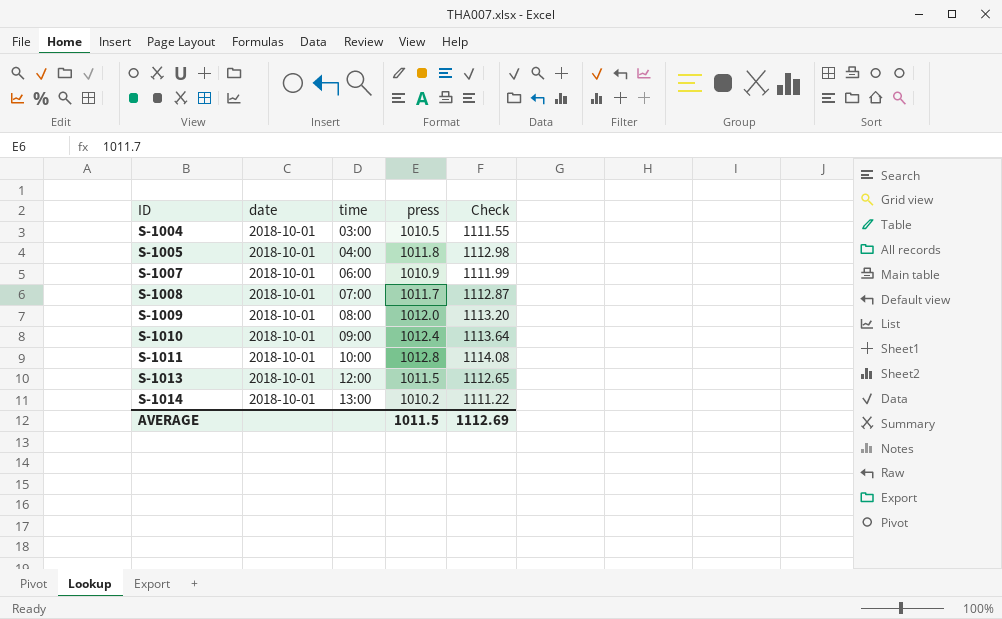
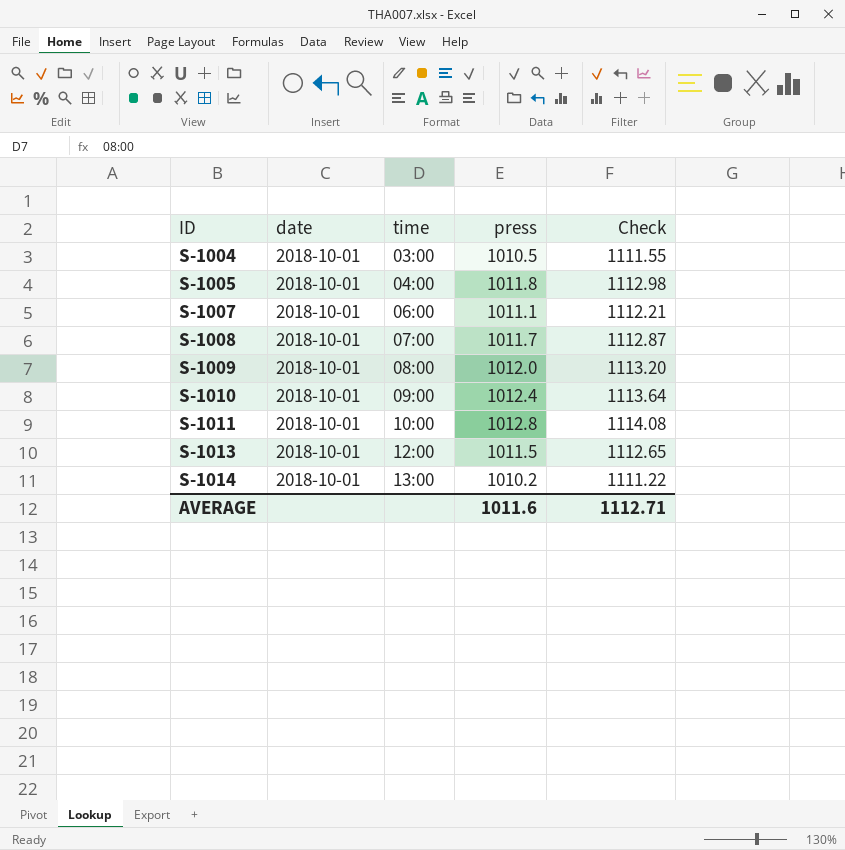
S-1007 | press: 1010.9 -> 1011.1
S-1007 | Check: 1111.99 -> 1112.21
AVERAGE | press: 1011.5 -> 1011.6
AVERAGE | Check: 1112.69 -> 1112.71

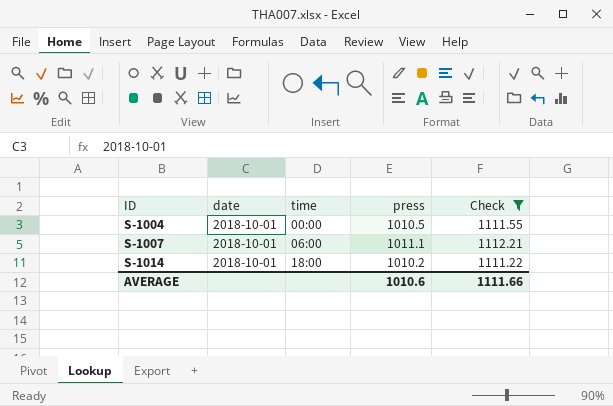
filter: none -> Check <= 1112.21
S-1004 | time: 03:00 -> 00:00
S-1014 | time: 13:00 -> 18:00
AVERAGE | press: 1011.6 -> 1010.6
AVERAGE | Check: 1112.71 -> 1111.66

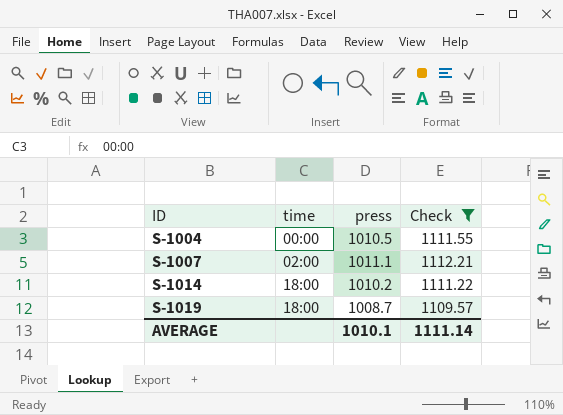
column date | position: 2 -> none
S-1007 | time: 06:00 -> 02:00
row S-1019: none -> 18:00 | 1008.7 | 1109.57
AVERAGE | press: 1010.6 -> 1010.1
AVERAGE | Check: 1111.66 -> 1111.14

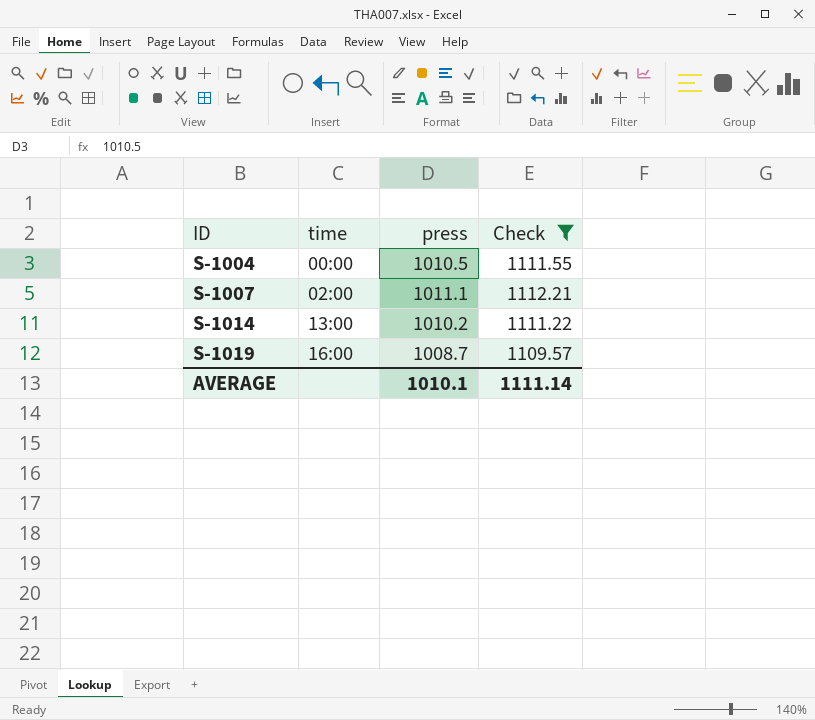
S-1014 | time: 18:00 -> 13:00
S-1019 | time: 18:00 -> 16:00

